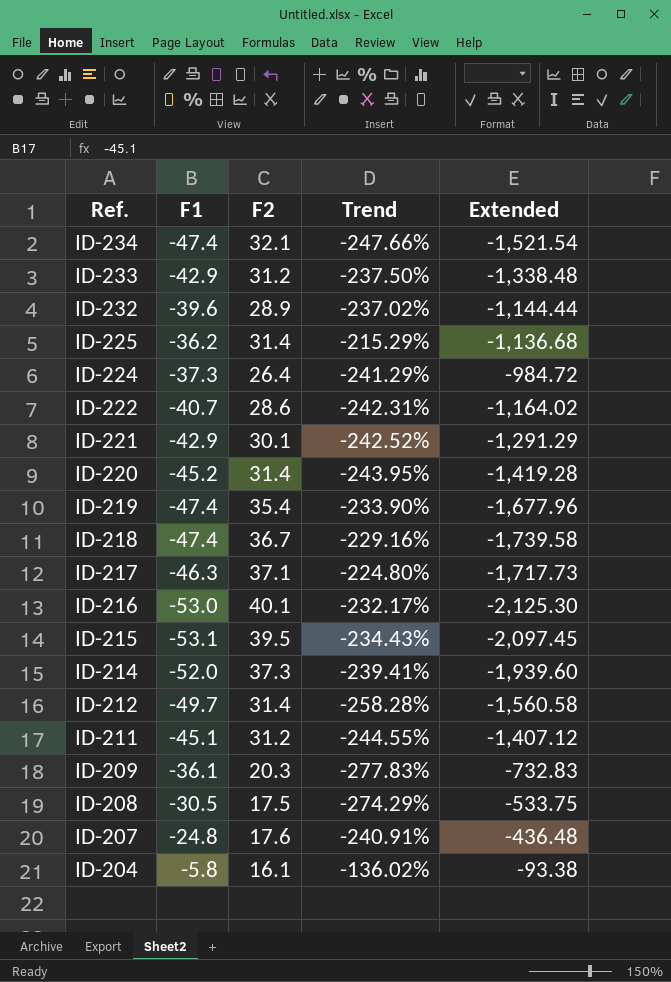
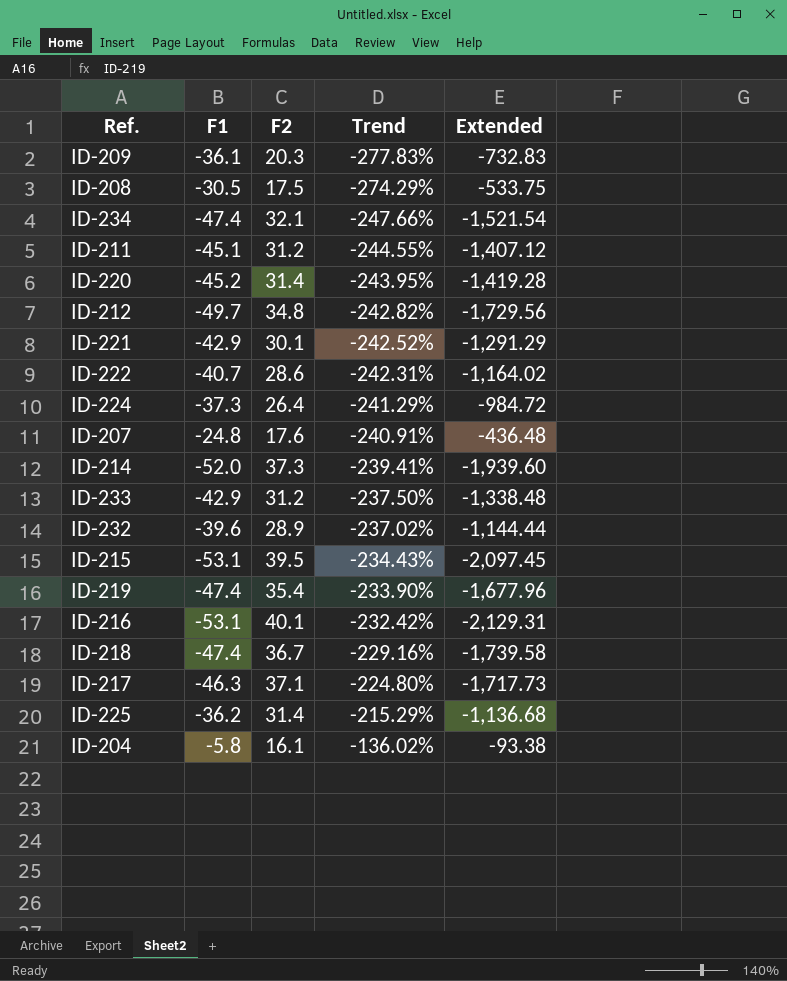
row order: Ref. descending -> Trend ascending
ID-212 | F2: 31.4 -> 34.8
ID-212 | Trend: -258.28% -> -242.82%
ID-212 | Extended: -1,560.58 -> -1,729.56
ID-216 | F1: -53.0 -> -53.1
ID-216 | Trend: -232.17% -> -232.42%
ID-216 | Extended: -2,125.30 -> -2,129.31

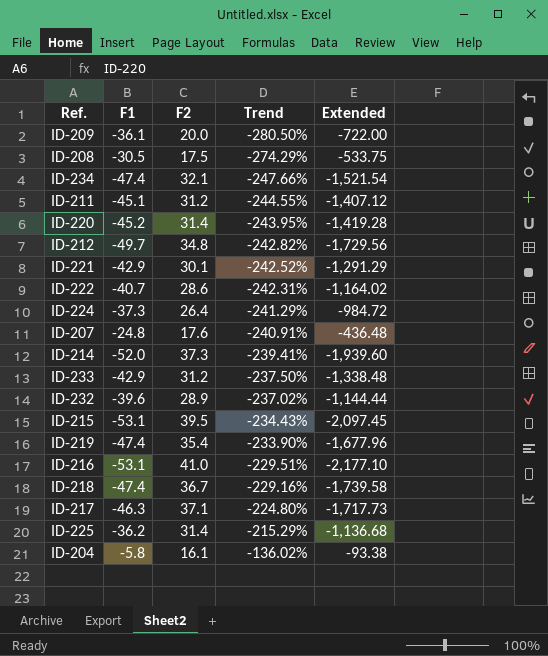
ID-209 | F2: 20.3 -> 20.0
ID-209 | Trend: -277.83% -> -280.50%
ID-209 | Extended: -732.83 -> -722.00
ID-216 | F2: 40.1 -> 41.0
ID-216 | Trend: -232.42% -> -229.51%
ID-216 | Extended: -2,129.31 -> -2,177.10

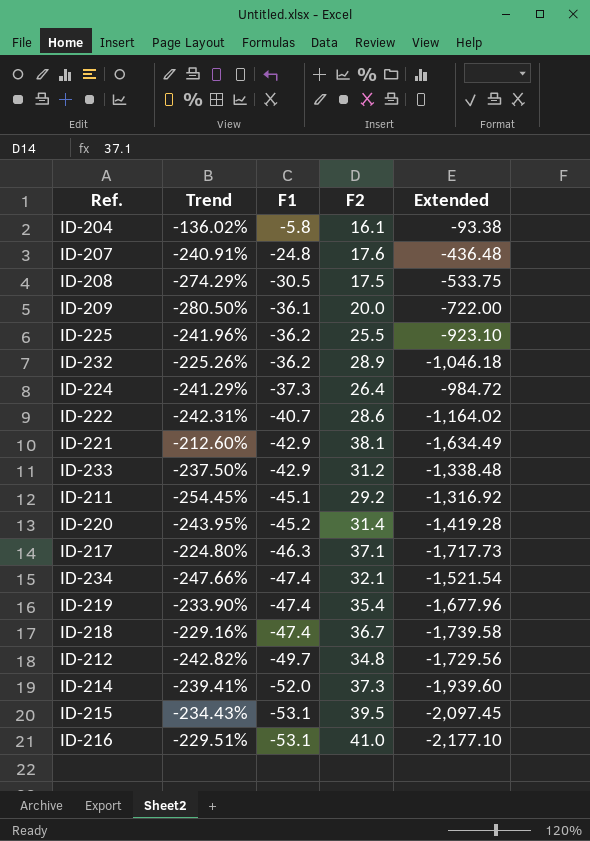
row order: Trend ascending -> F1 descending
column Trend | position: 4 -> 2
ID-225 | Trend: -215.29% -> -241.96%
ID-225 | F2: 31.4 -> 25.5
ID-225 | Extended: -1,136.68 -> -923.10
ID-232 | Trend: -237.02% -> -225.26%
ID-232 | F1: -39.6 -> -36.2
ID-232 | Extended: -1,144.44 -> -1,046.18
ID-221 | Trend: -242.52% -> -212.60%
ID-221 | F2: 30.1 -> 38.1
ID-221 | Extended: -1,291.29 -> -1,634.49
ID-211 | Trend: -244.55% -> -254.45%
ID-211 | F2: 31.2 -> 29.2
ID-211 | Extended: -1,407.12 -> -1,316.92

